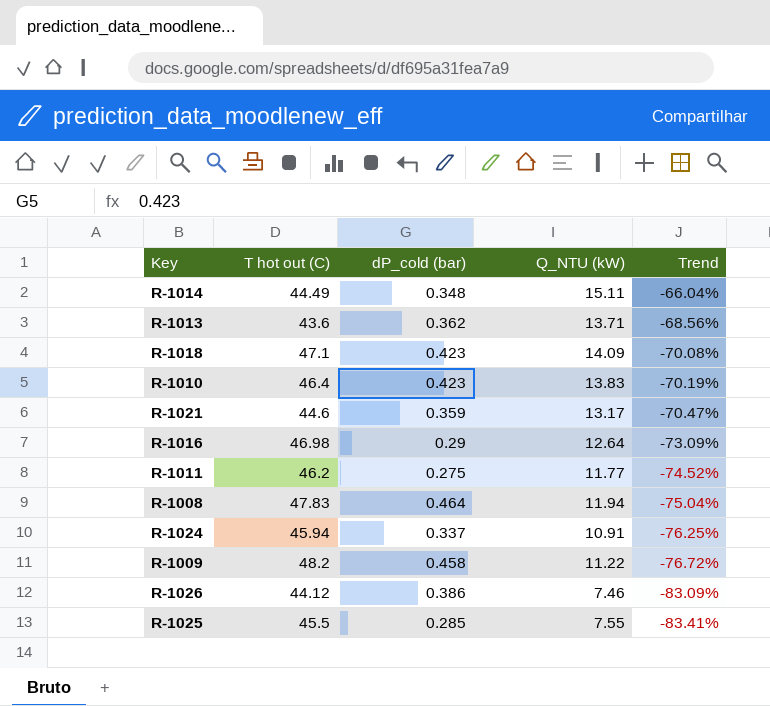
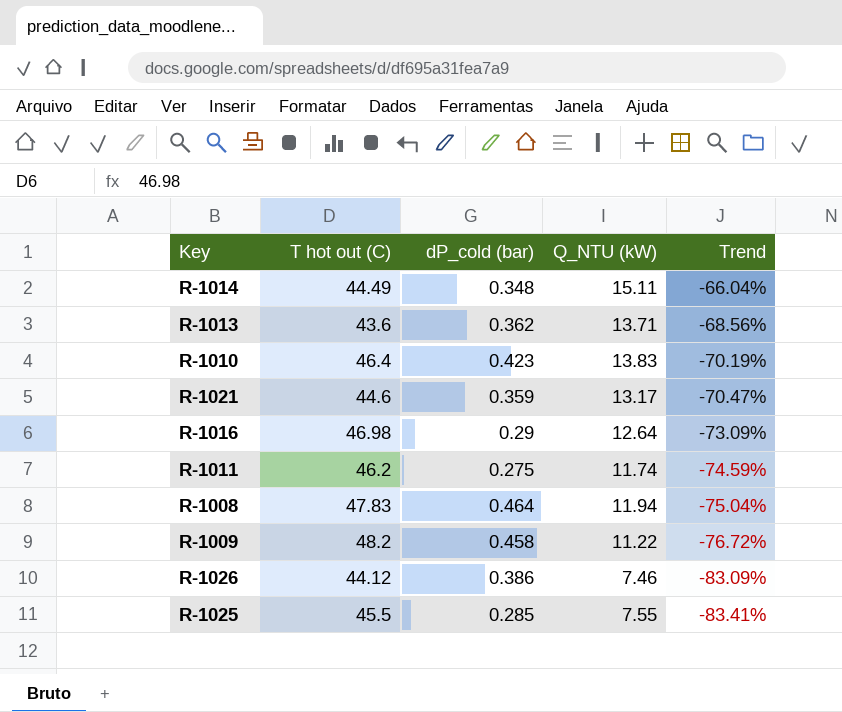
row R-1018: 47.1 | 0.423 | 14.09 | -70.08% -> none
row R-1024: 45.94 | 0.337 | 10.91 | -76.25% -> none
R-1011 | Q_NTU (kW): 11.77 -> 11.74
R-1011 | Trend: -74.52% -> -74.59%

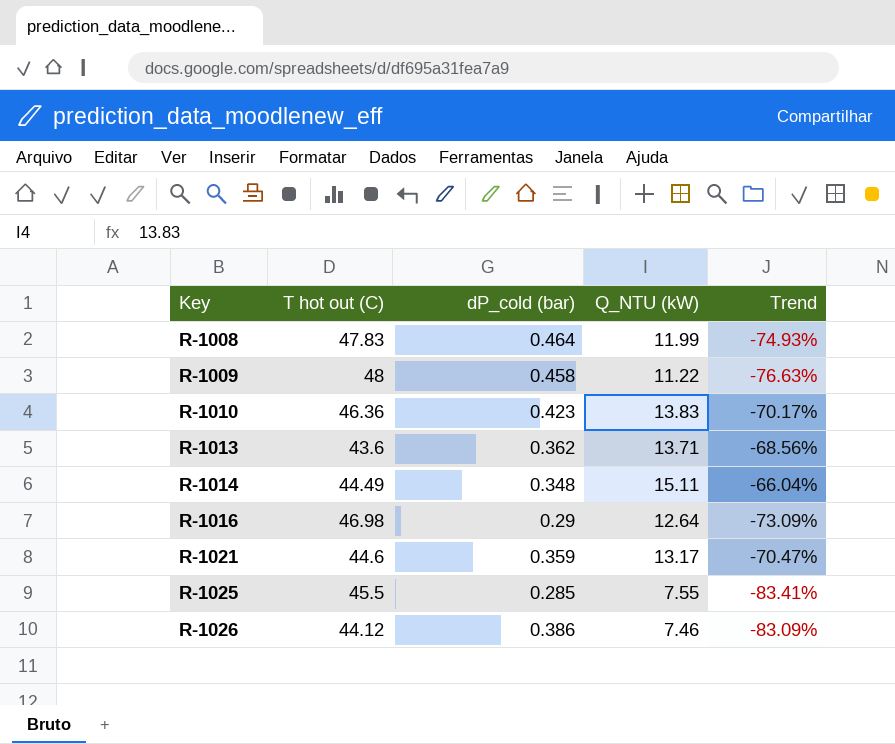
row order: Trend descending -> Key ascending
row R-1011: 46.2 | 0.275 | 11.74 | -74.59% -> none
R-1008 | Q_NTU (kW): 11.94 -> 11.99
R-1008 | Trend: -75.04% -> -74.93%
R-1009 | T hot out (C): 48.2 -> 48
R-1009 | Trend: -76.72% -> -76.63%
R-1010 | T hot out (C): 46.4 -> 46.36
R-1010 | Trend: -70.19% -> -70.17%

